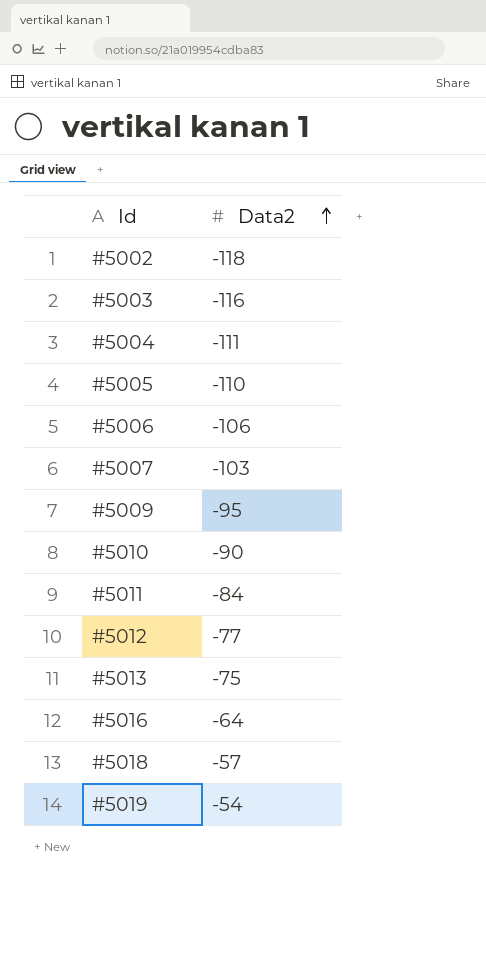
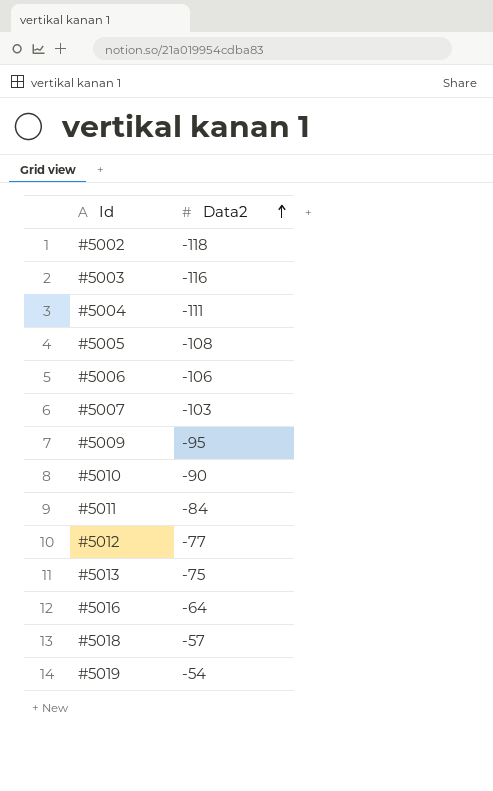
#5005 | Data2: -110 -> -108

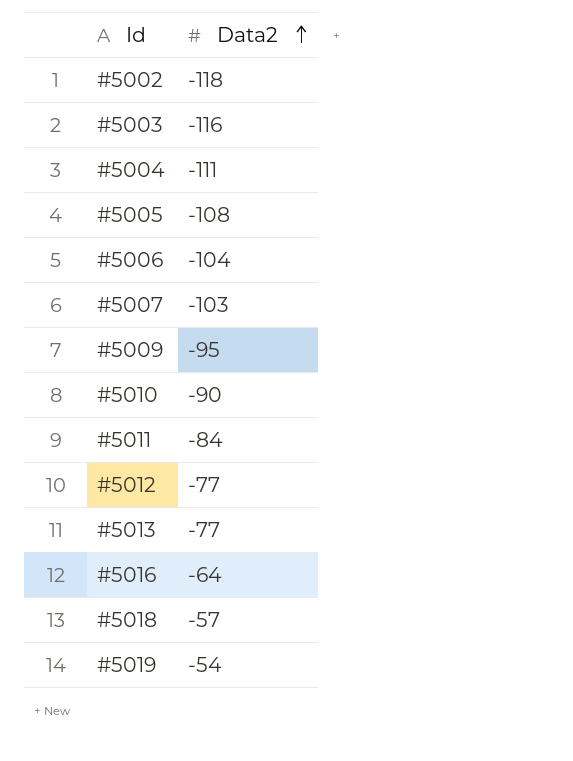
#5006 | Data2: -106 -> -104
#5013 | Data2: -75 -> -77

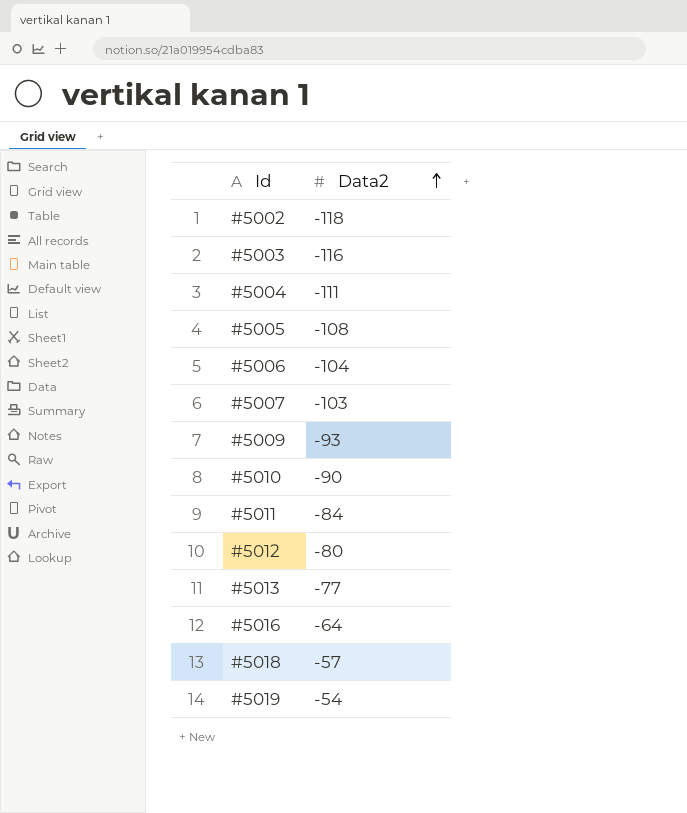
#5009 | Data2: -95 -> -93
#5012 | Data2: -77 -> -80

